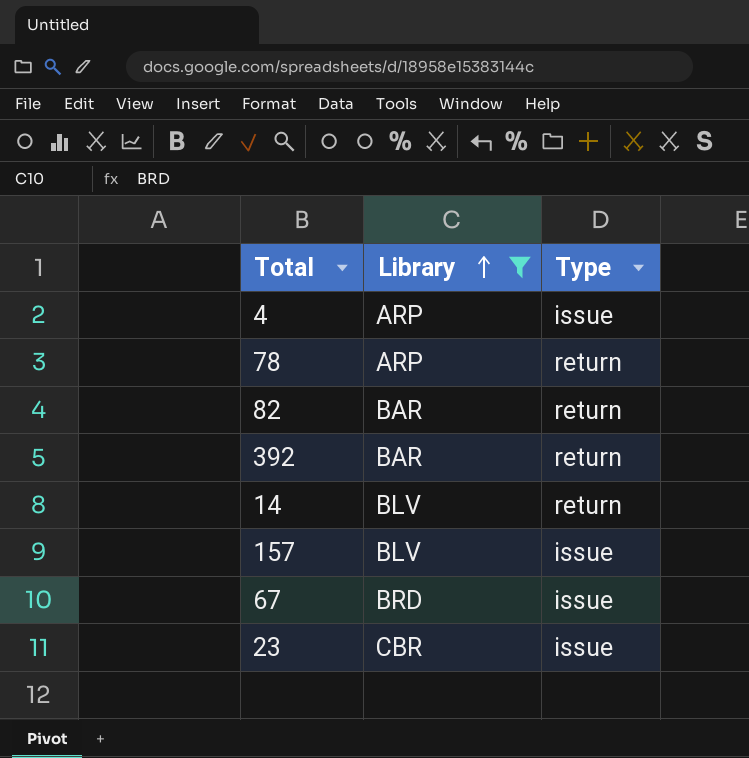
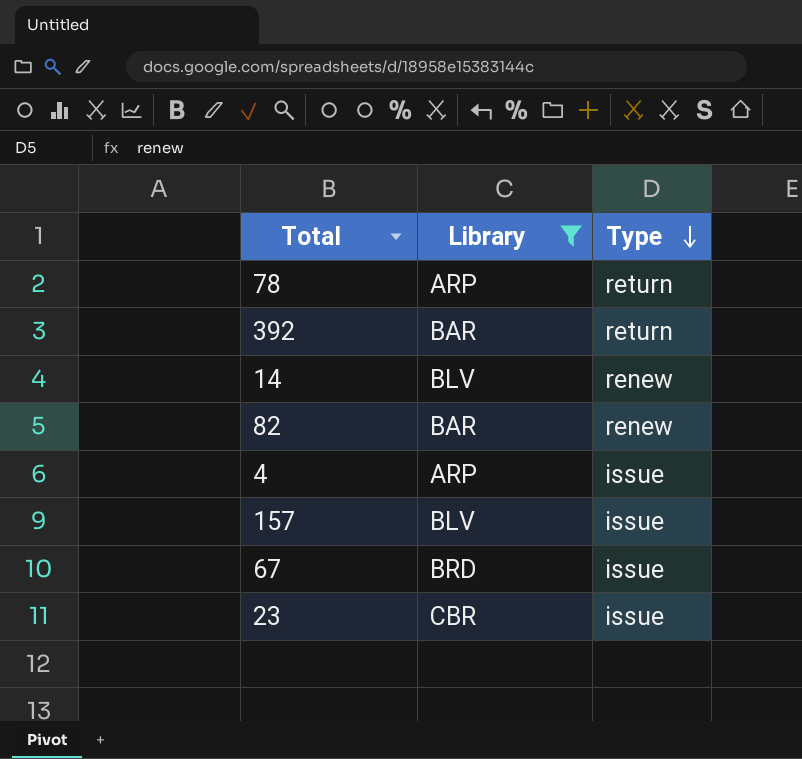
row order: Library ascending -> Type descending
14 | Type: return -> renew
82 | Type: return -> renew

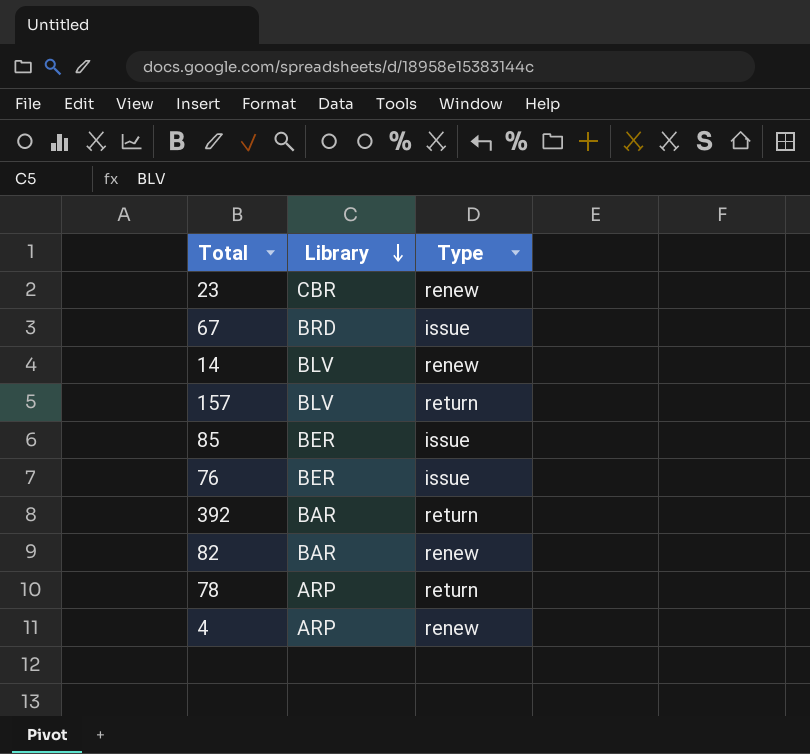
filter: Library != BER -> none
row order: Type descending -> Library descending
23 | Type: issue -> renew
157 | Type: issue -> return
4 | Type: issue -> renew

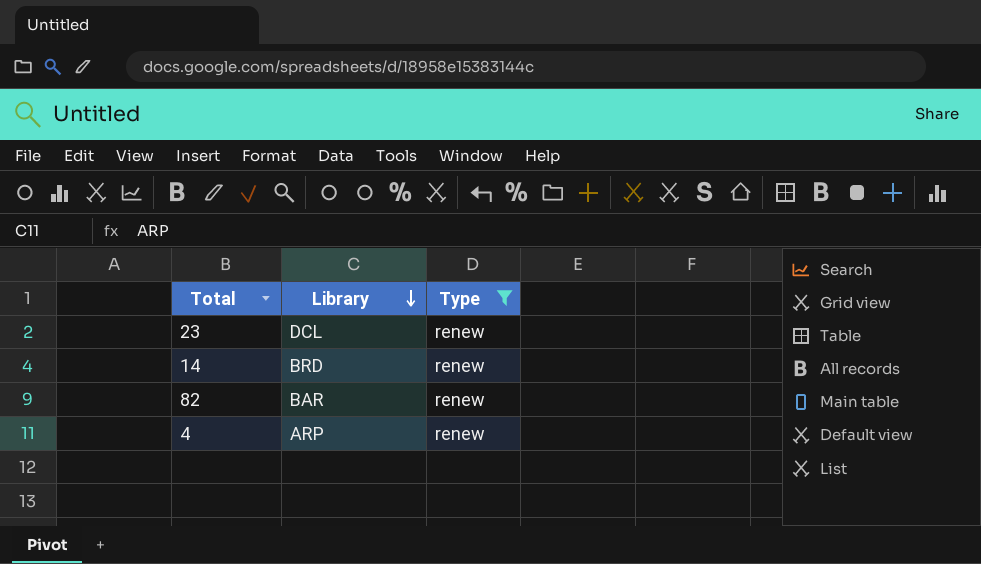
filter: none -> Type = renew
23 | Library: CBR -> DCL
14 | Library: BLV -> BRD

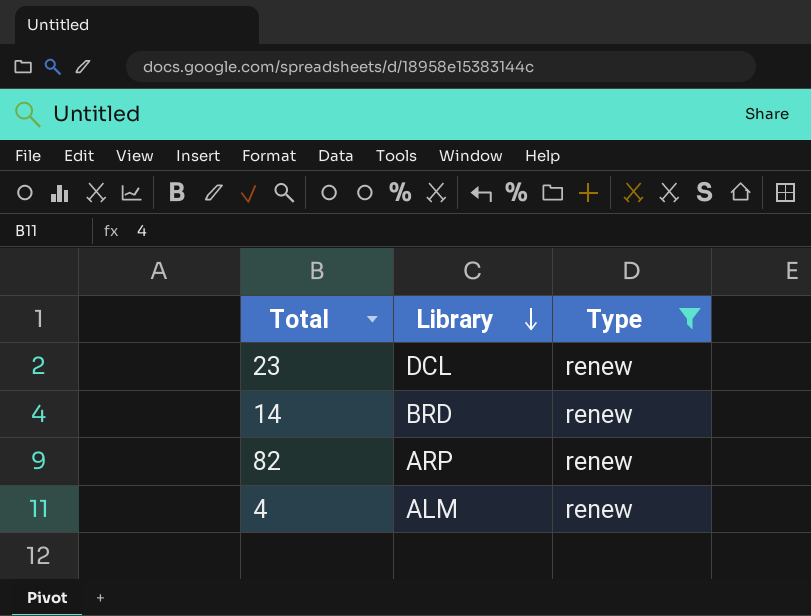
82 | Library: BAR -> ARP
4 | Library: ARP -> ALM

